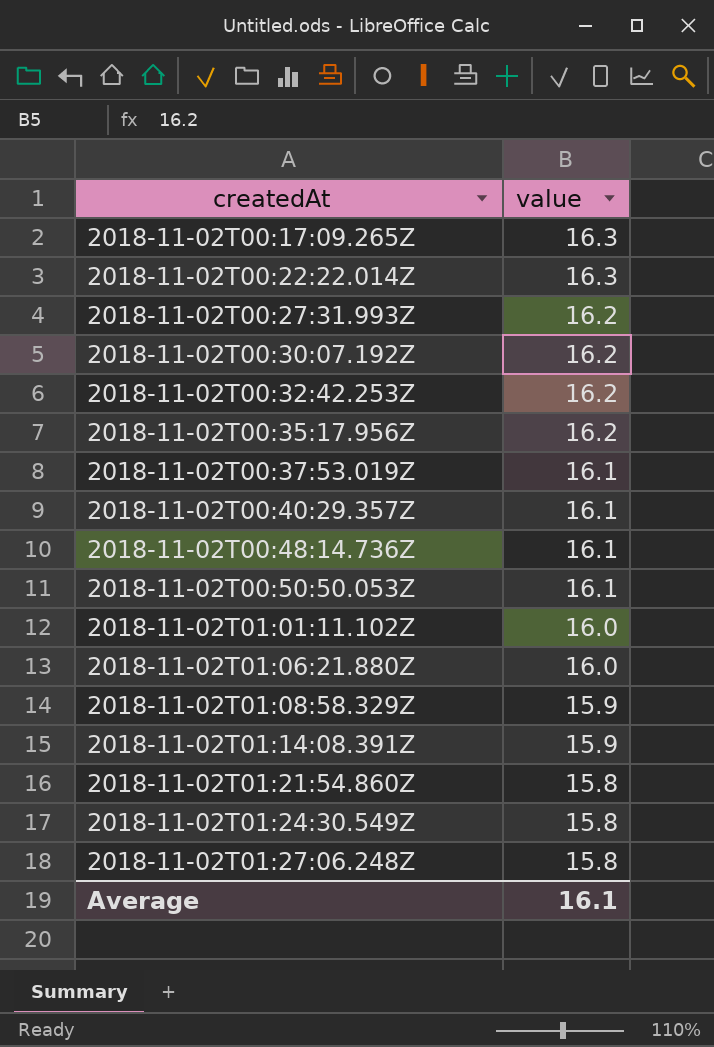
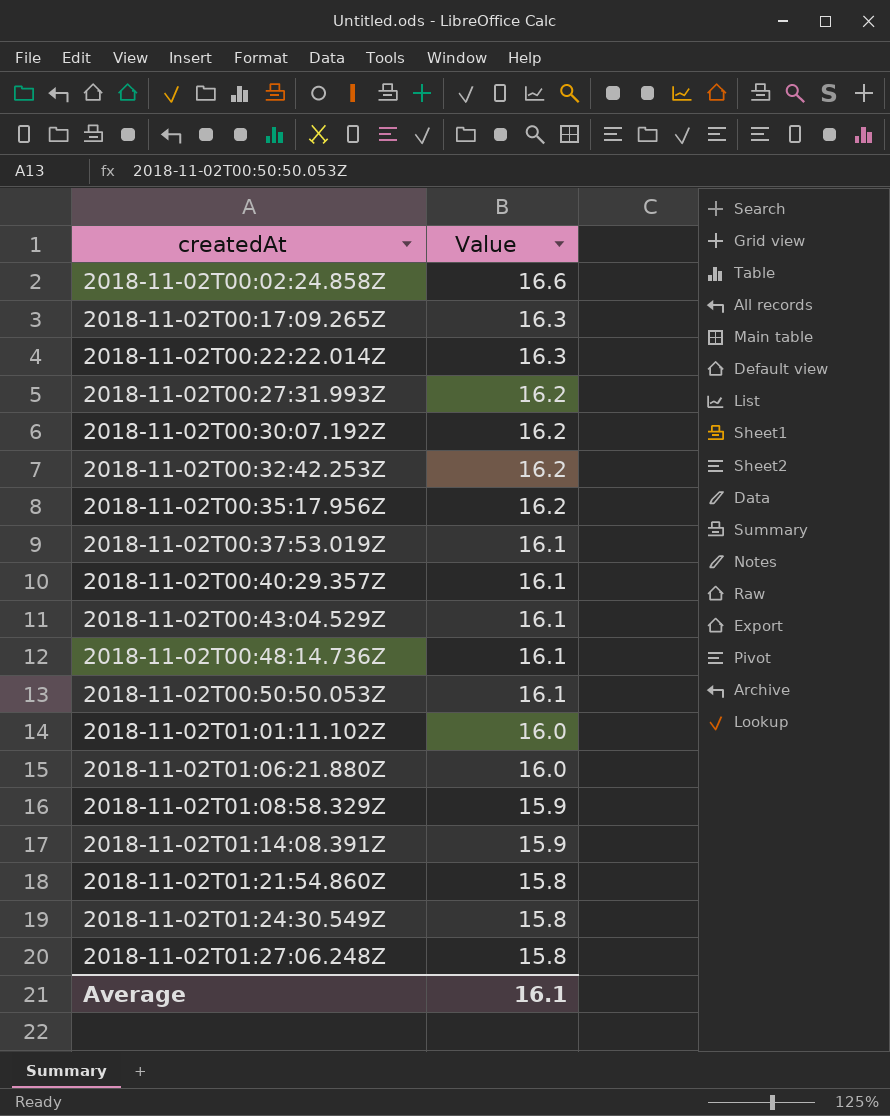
column name: value -> Value
row 2018-11-02T00:02:24.858Z: none -> 16.6
row 2018-11-02T00:43:04.529Z: none -> 16.1

